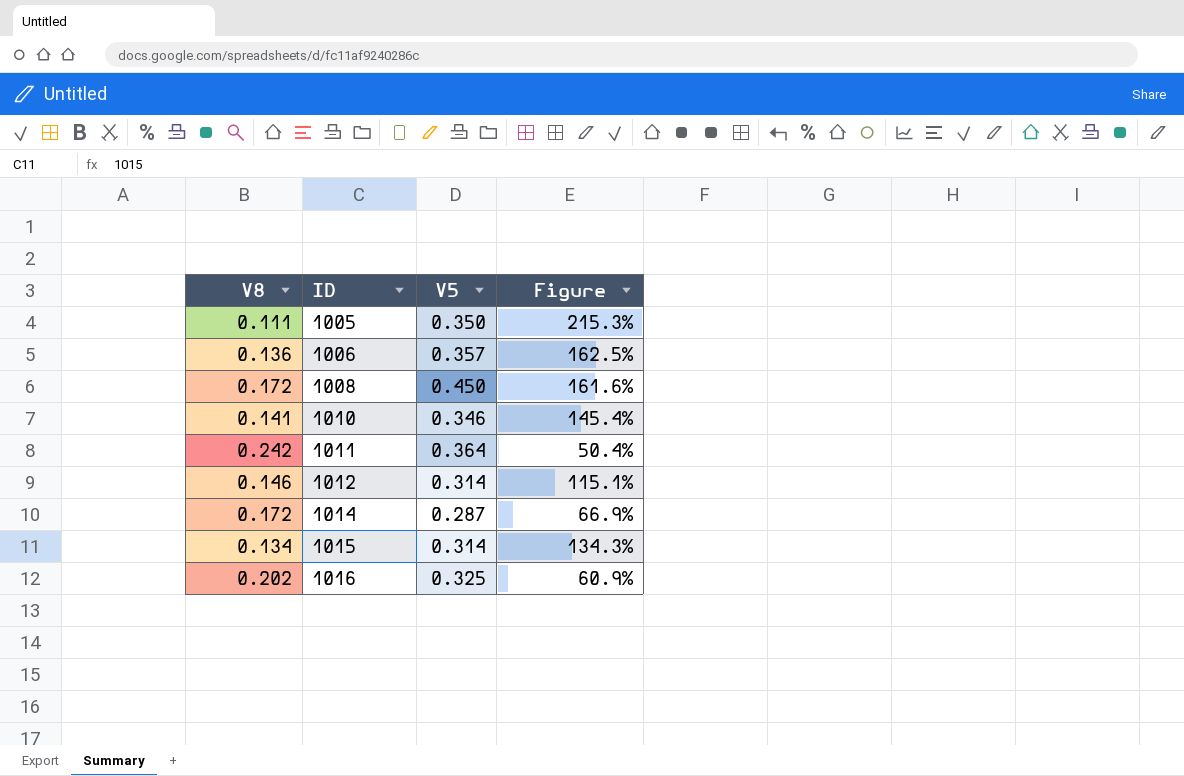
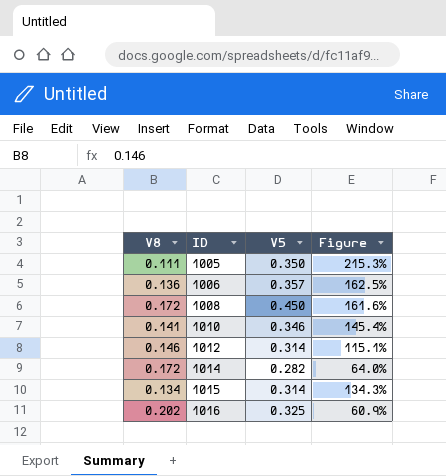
row 1011: 0.242 | 0.364 | 50.4% -> none
1014 | V5: 0.287 -> 0.282
1014 | Figure: 66.9% -> 64.0%

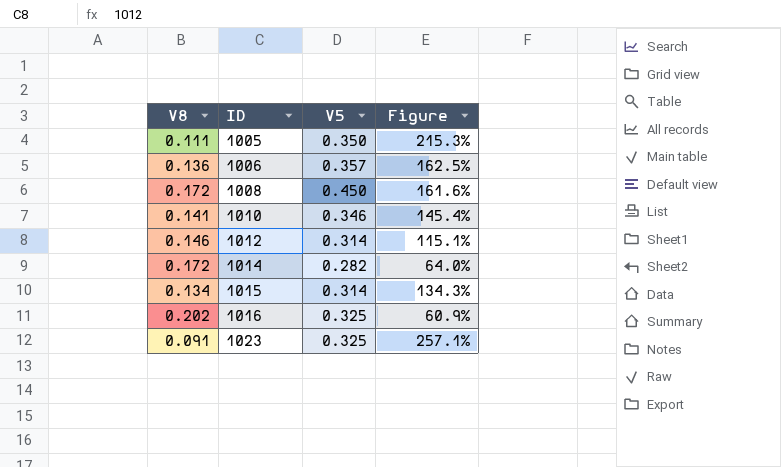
row 1023: none -> 0.091 | 0.325 | 257.1%

